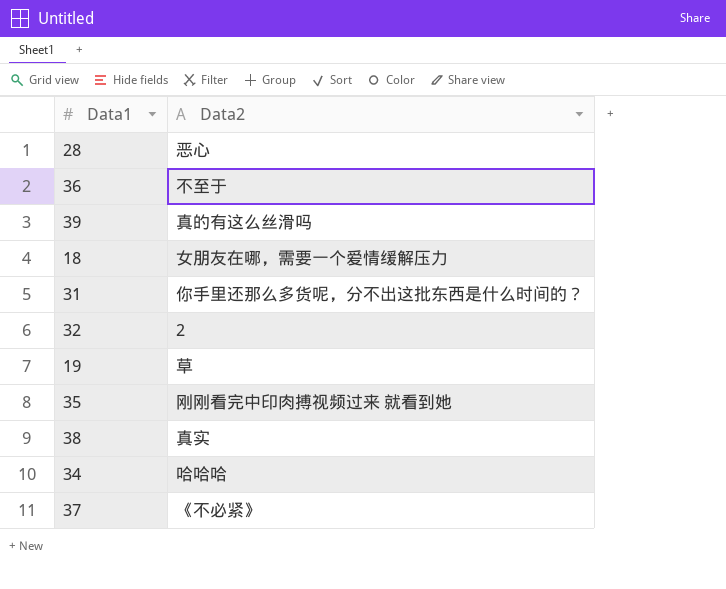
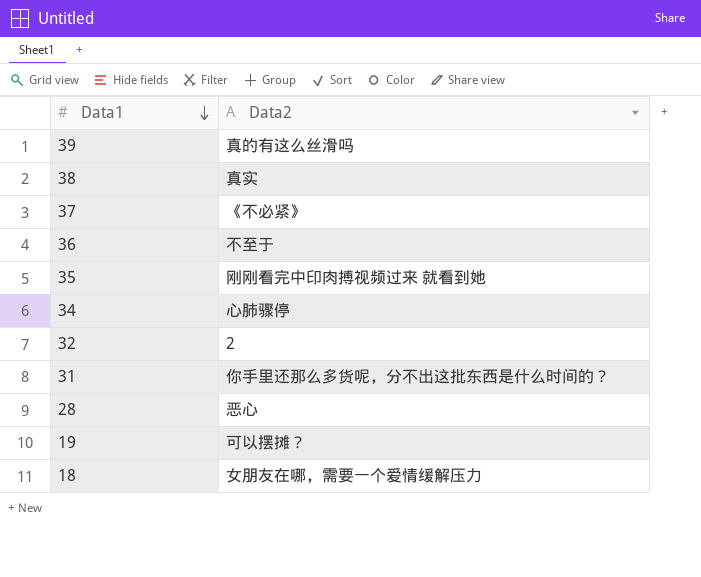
row order: none -> Data1 descending
34 | Data2: 哈哈哈 -> 心肺骤停
19 | Data2: 草 -> 可以摆摊？

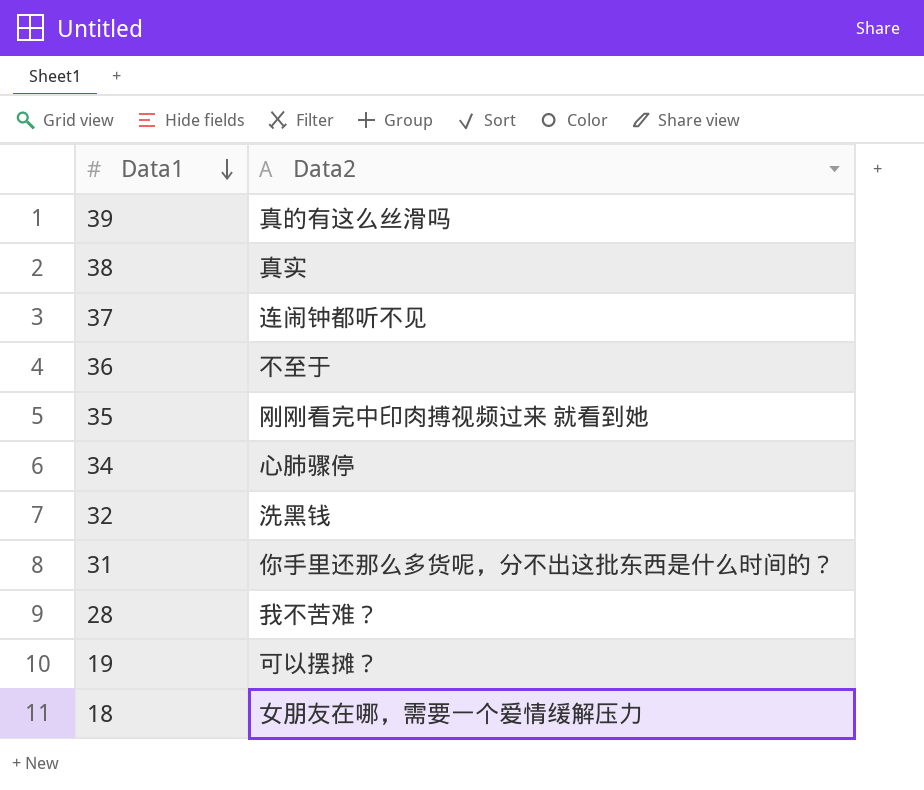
37 | Data2: 《不必紧》 -> 连闹钟都听不见
32 | Data2: 2 -> 洗黑钱
28 | Data2: 恶心 -> 我不苦难？

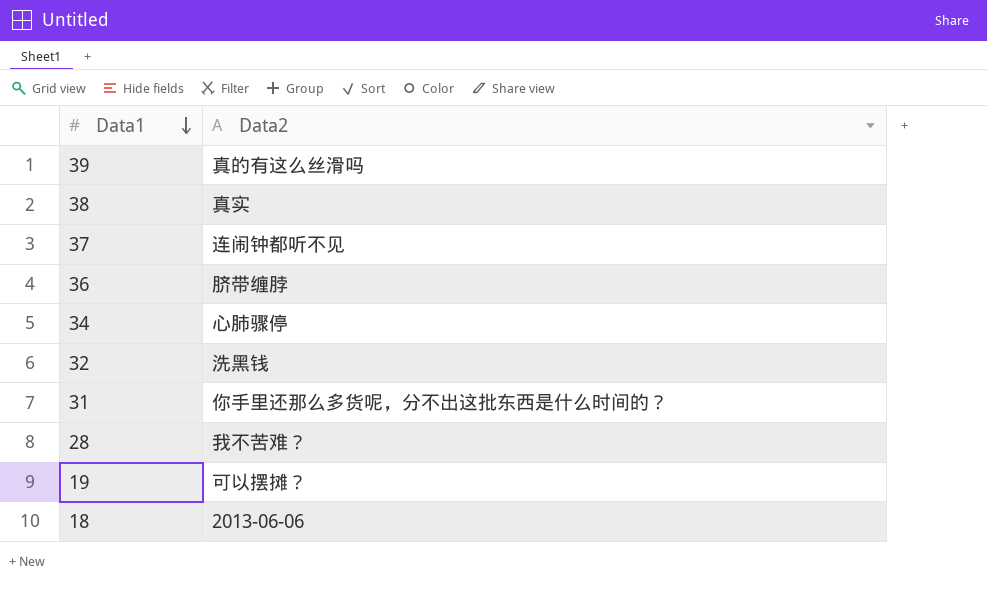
row 35: 刚刚看完中印肉搏视频过来 就看到她 -> none
36 | Data2: 不至于 -> 脐带缠脖
18 | Data2: 女朋友在哪，需要一个爱情缓解压力 -> 2013-06-06

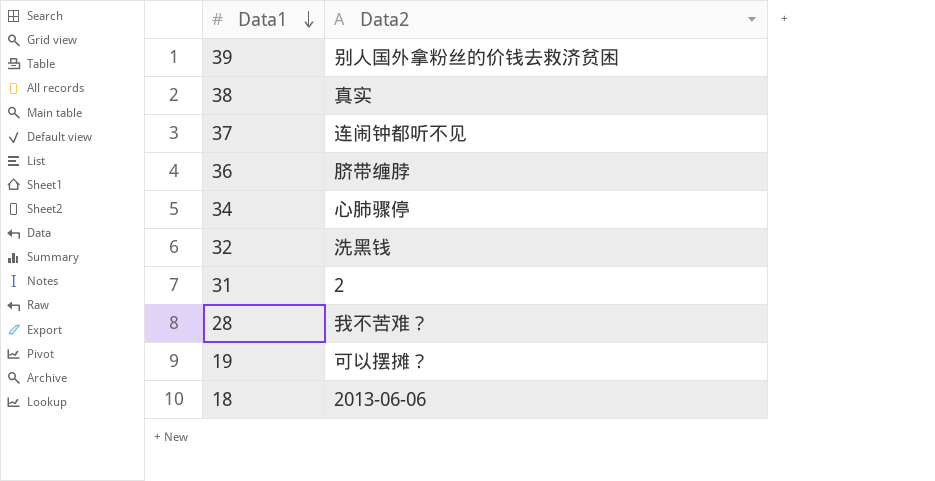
39 | Data2: 真的有这么丝滑吗 -> 别人国外拿粉丝的价钱去救济贫困
31 | Data2: 你手里还那么多货呢，分不出这批东西是什么时间的？ -> 2

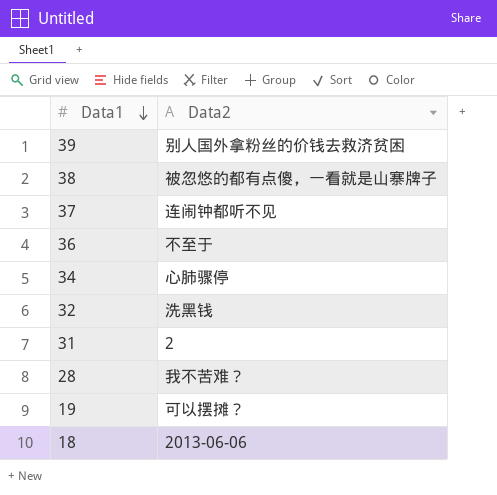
38 | Data2: 真实 -> 被忽悠的都有点傻，一看就是山寨牌子
36 | Data2: 脐带缠脖 -> 不至于

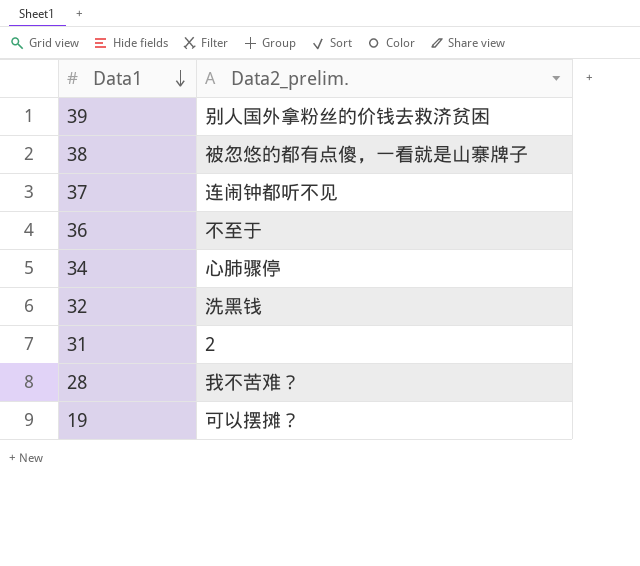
column name: Data2 -> Data2_prelim.
row 18: 2013-06-06 -> none

